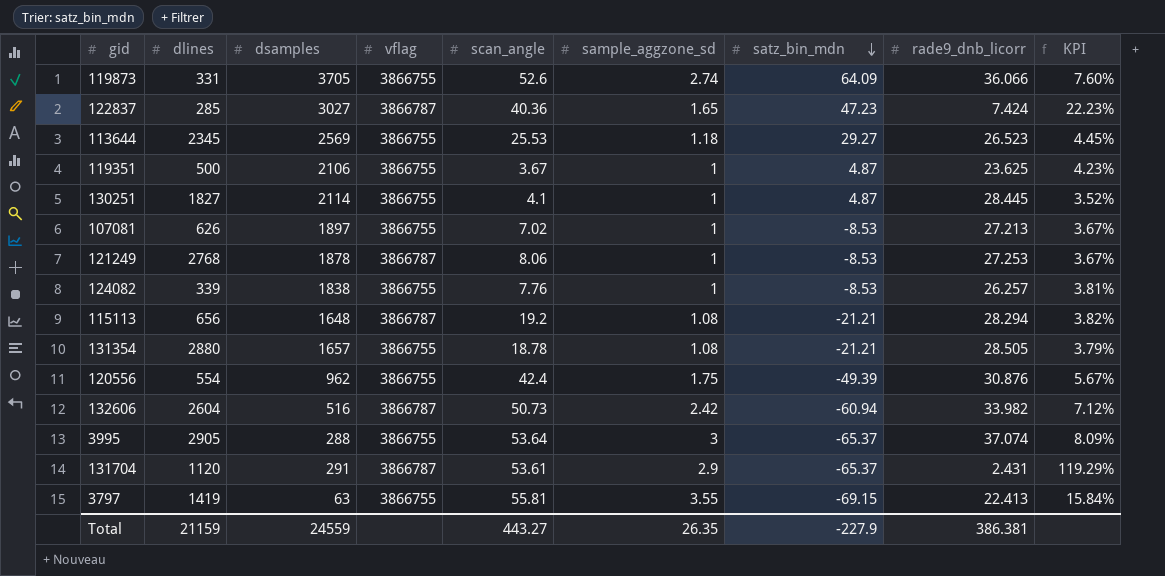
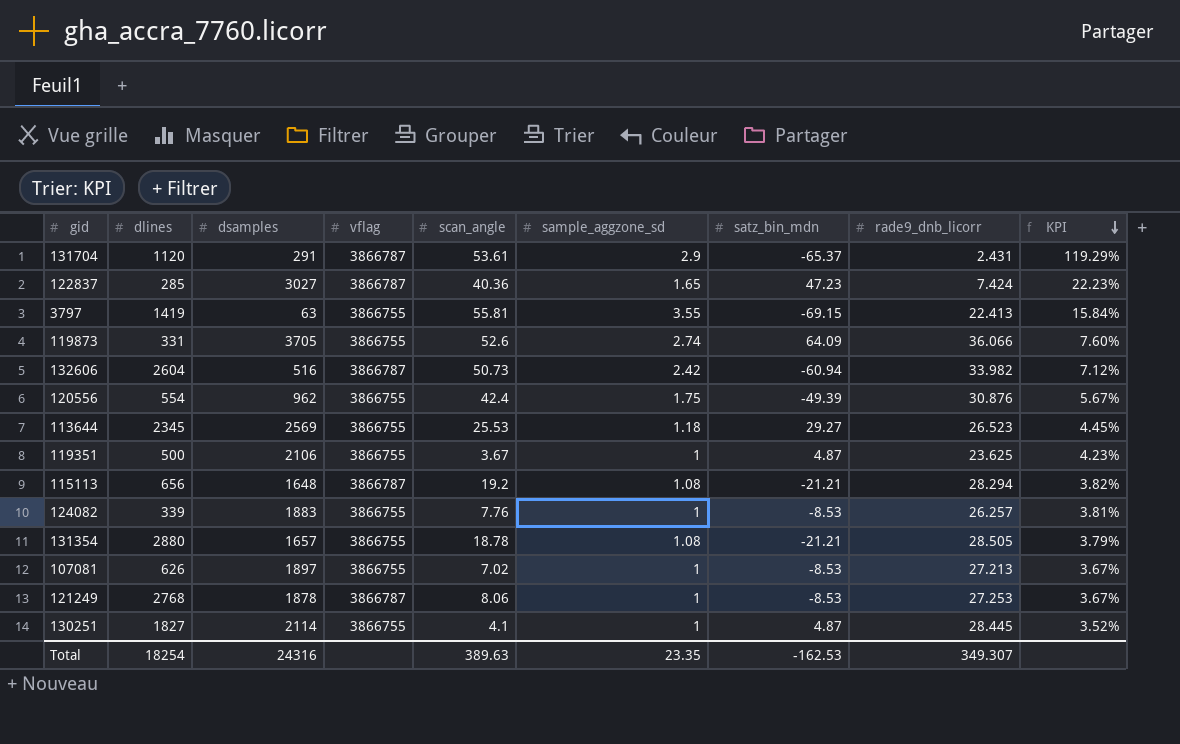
row order: satz_bin_mdn descending -> KPI descending
row 3995: 2905 | 288 | 3866755 | 53.64 | 3 | -65.37 | 37.074 | 8.09% -> none
124082 | dsamples: 1838 -> 1883
Total | dlines: 21159 -> 18254
Total | dsamples: 24559 -> 24316
Total | scan_angle: 443.27 -> 389.63
Total | sample_aggzone_sd: 26.35 -> 23.35
Total | satz_bin_mdn: -227.9 -> -162.53
Total | rade9_dnb_licorr: 386.381 -> 349.307

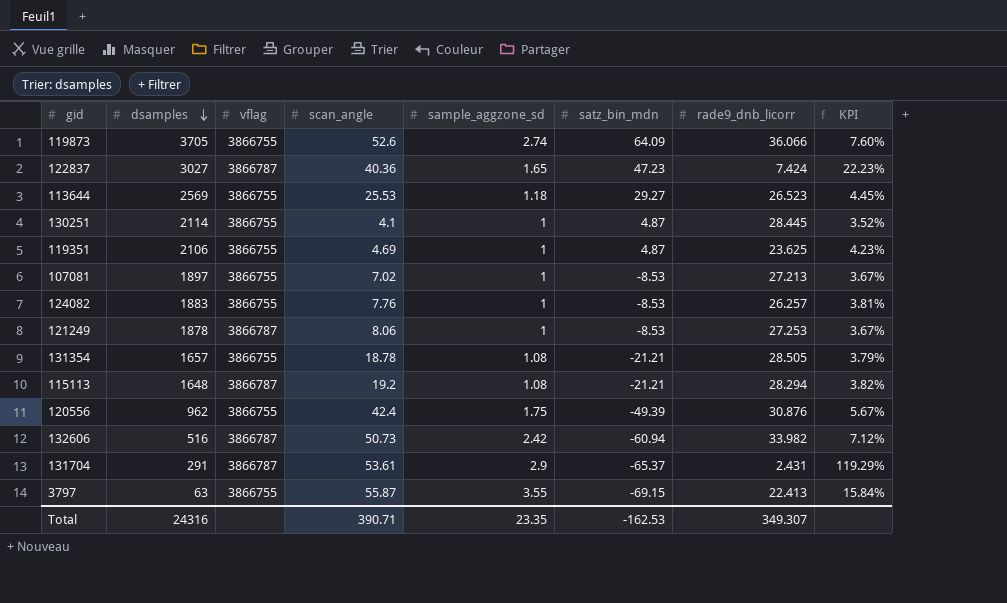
row order: KPI descending -> dsamples descending
column dlines | position: 2 -> none
119351 | scan_angle: 3.67 -> 4.69
3797 | scan_angle: 55.81 -> 55.87
Total | scan_angle: 389.63 -> 390.71

